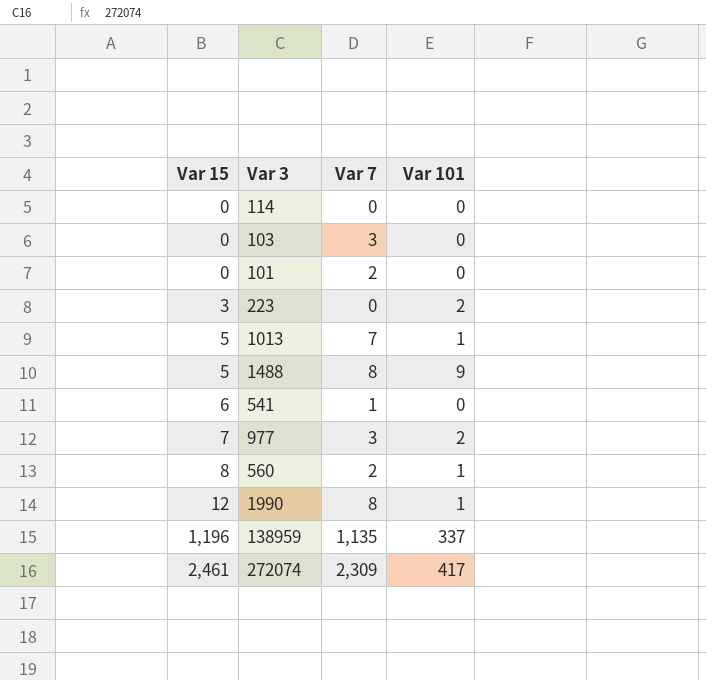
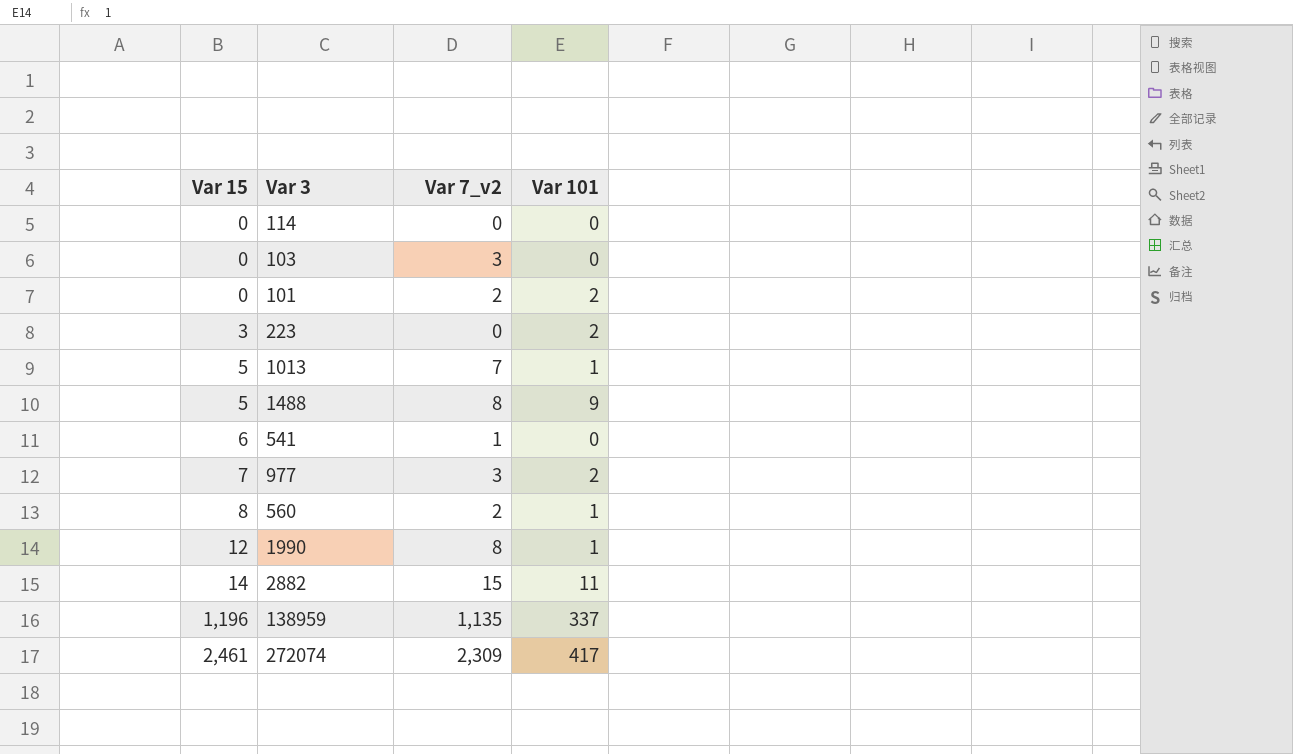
column name: Var 7 -> Var 7_v2
101 | Var 101: 0 -> 2
row 2882: none -> 14 | 15 | 11

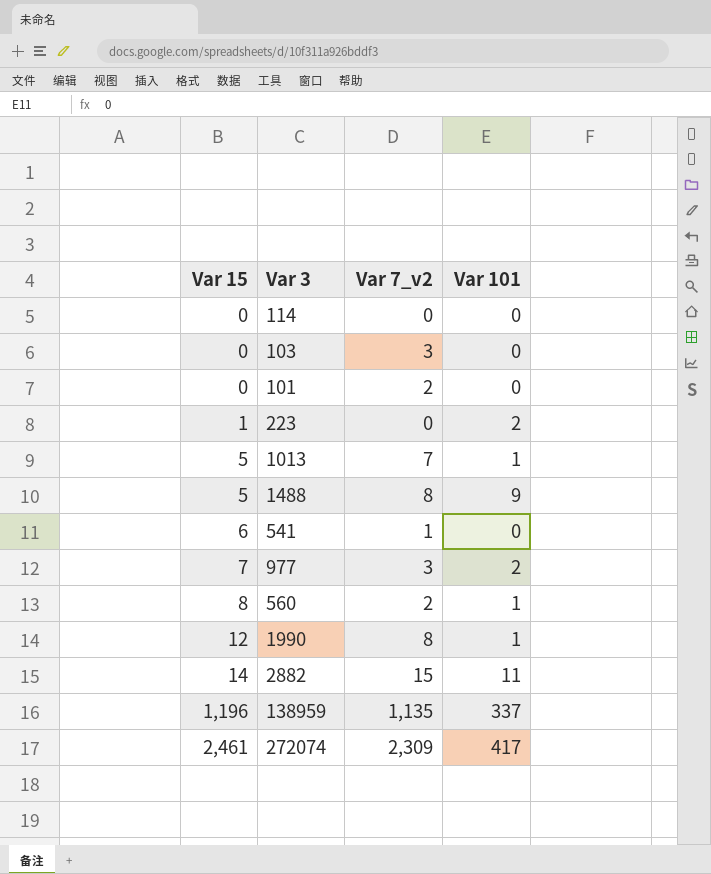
101 | Var 101: 2 -> 0
223 | Var 15: 3 -> 1

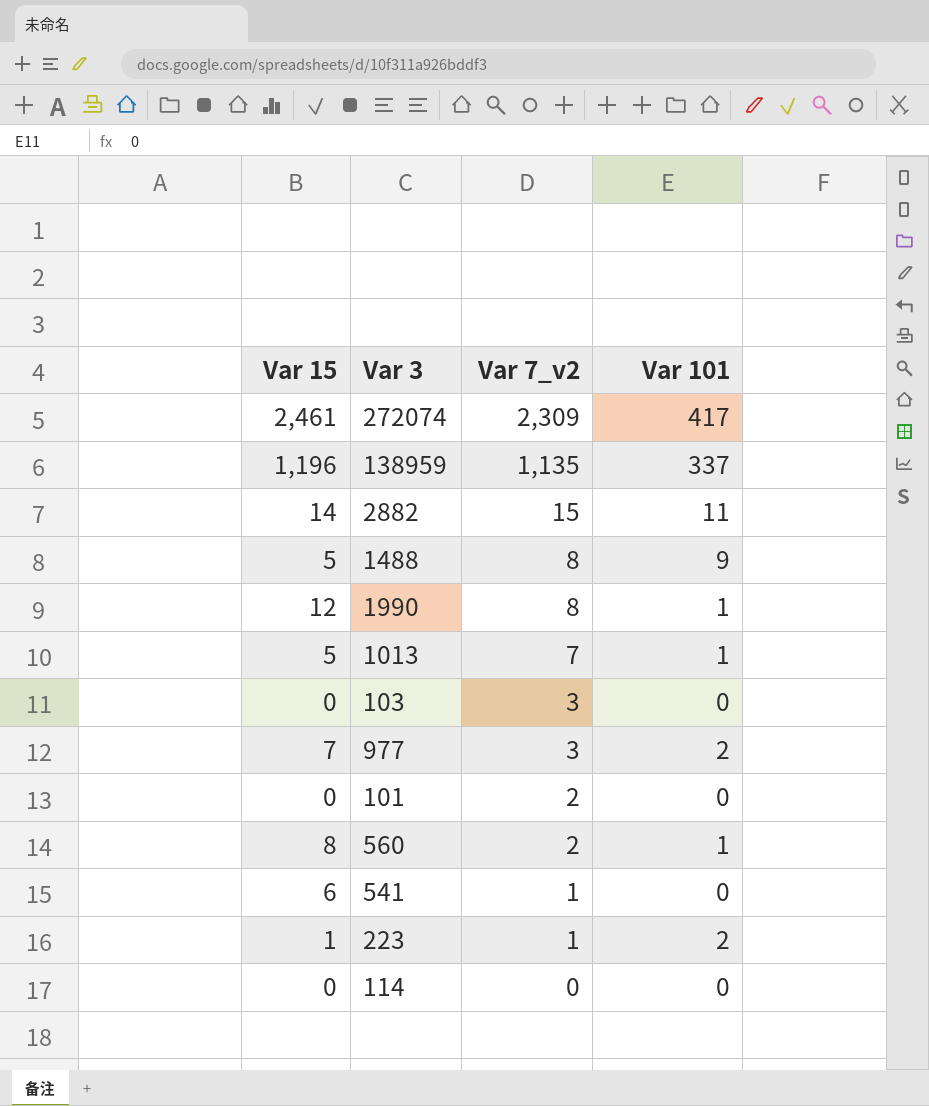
row order: Var 15 ascending -> Var 7_v2 descending
223 | Var 7_v2: 0 -> 1

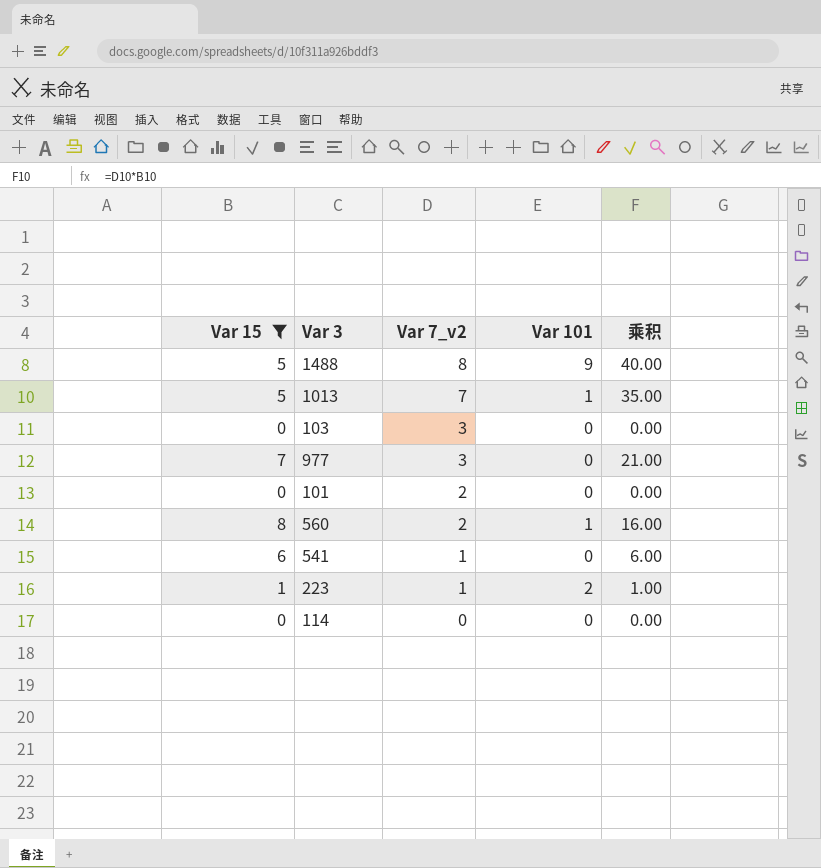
filter: none -> Var 15 <= 8
column 乘积 | formula: none -> [Var 15] * [Var 7_v2]
977 | Var 101: 2 -> 0

